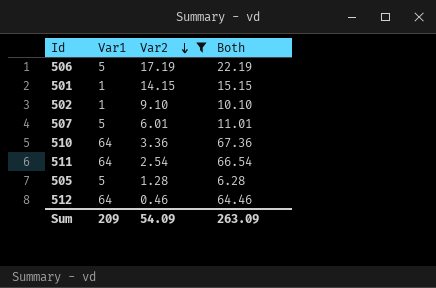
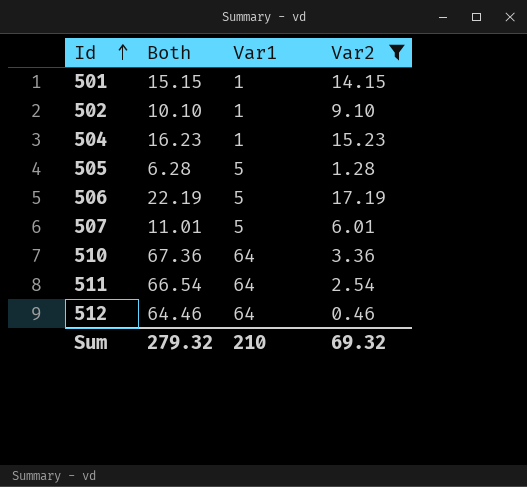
row order: Var2 descending -> Id ascending
column Both | position: 4 -> 2
row 504: none -> 16.23 | 1 | 15.23
Sum | Both: 263.09 -> 279.32
Sum | Var1: 209 -> 210
Sum | Var2: 54.09 -> 69.32

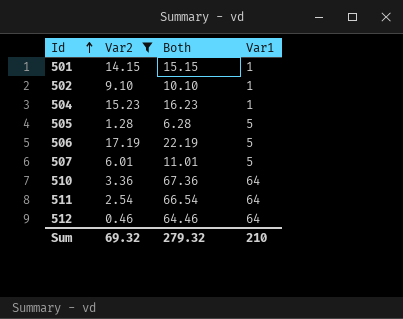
column Var2 | position: 4 -> 2

